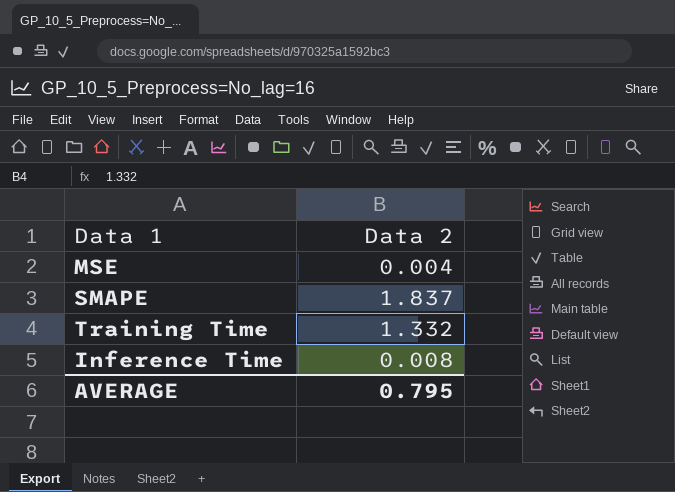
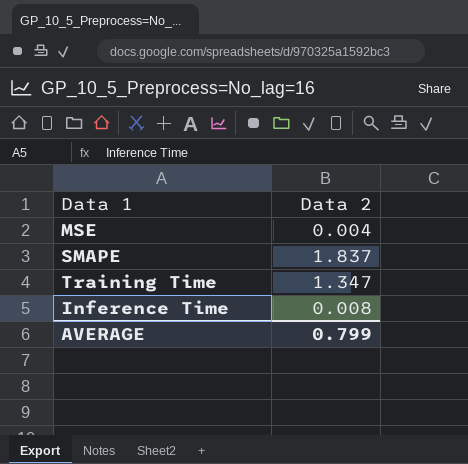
Training Time | Data 2: 1.332 -> 1.347
AVERAGE | Data 2: 0.795 -> 0.799

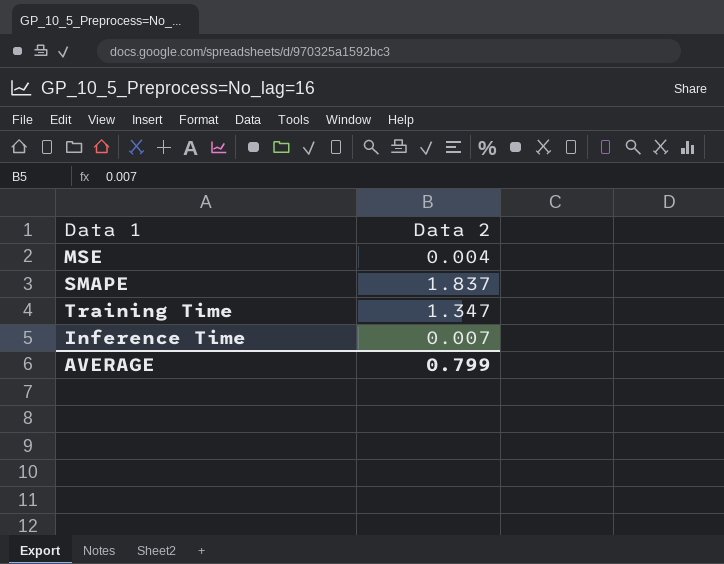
Inference Time | Data 2: 0.008 -> 0.007

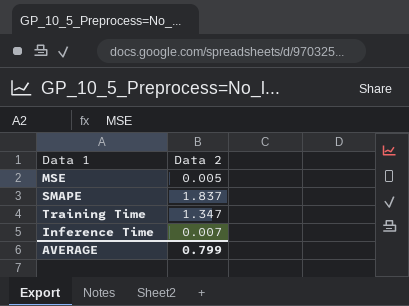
MSE | Data 2: 0.004 -> 0.005

